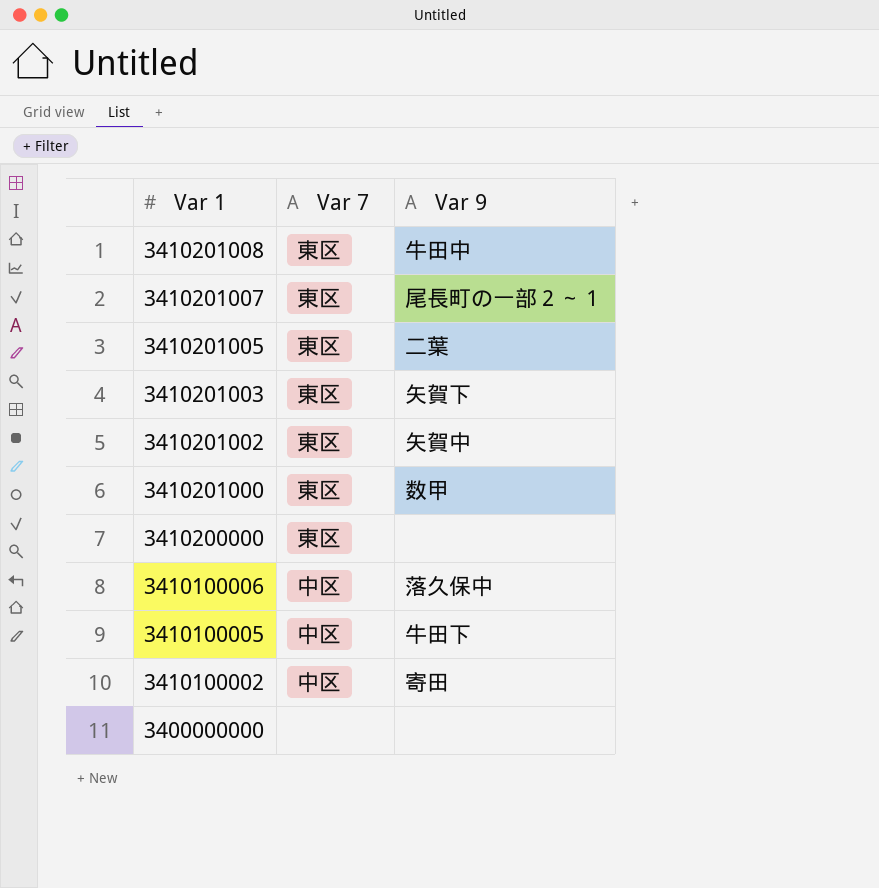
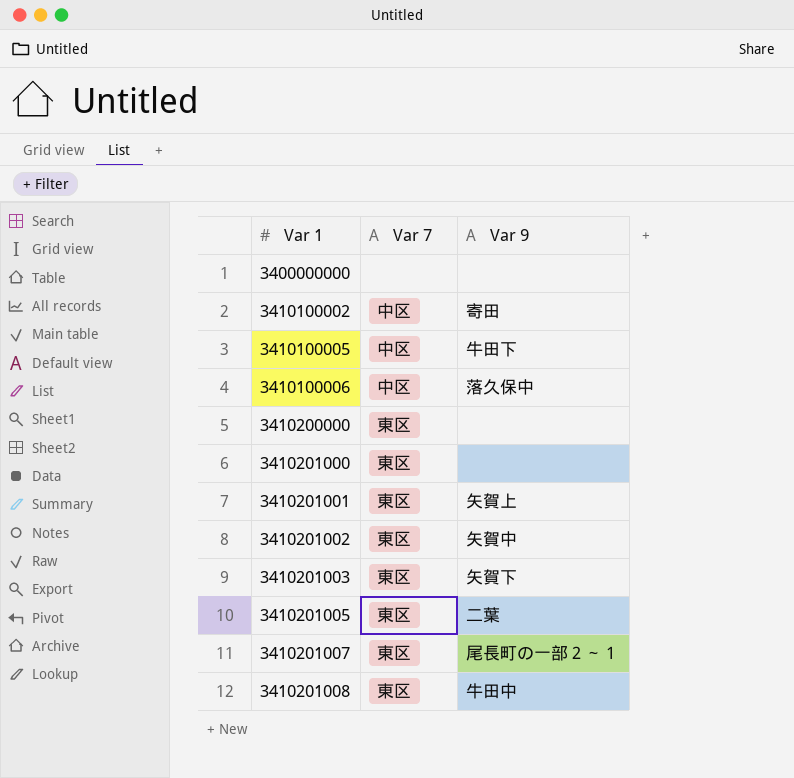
row order: Var 1 descending -> Var 1 ascending
3410201000 | Var 9: 数甲 -> none
row 3410201001: none -> 東区 | 矢賀上

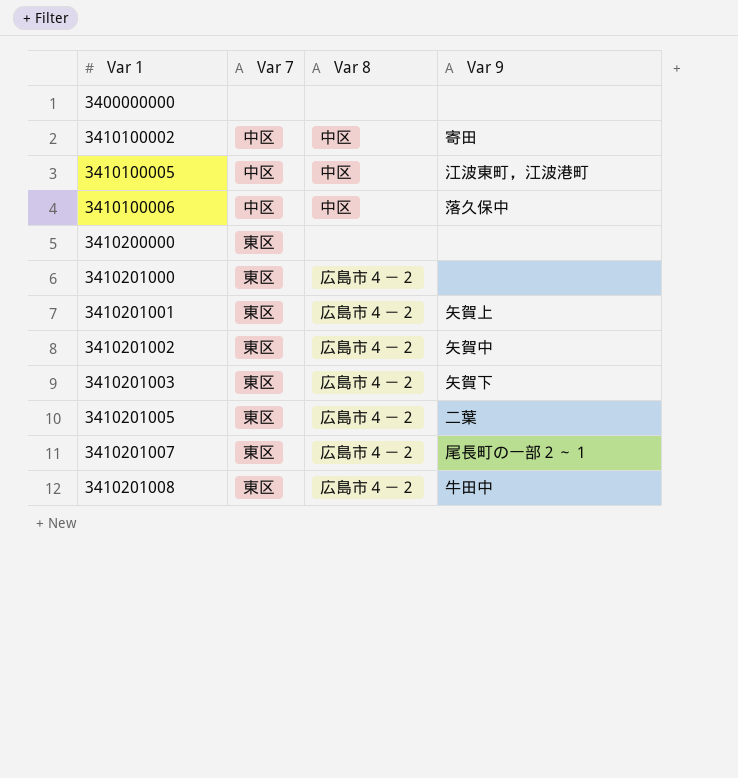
column Var 8 | position: none -> 3
3410100005 | Var 9: 牛田下 -> 江波東町，江波港町

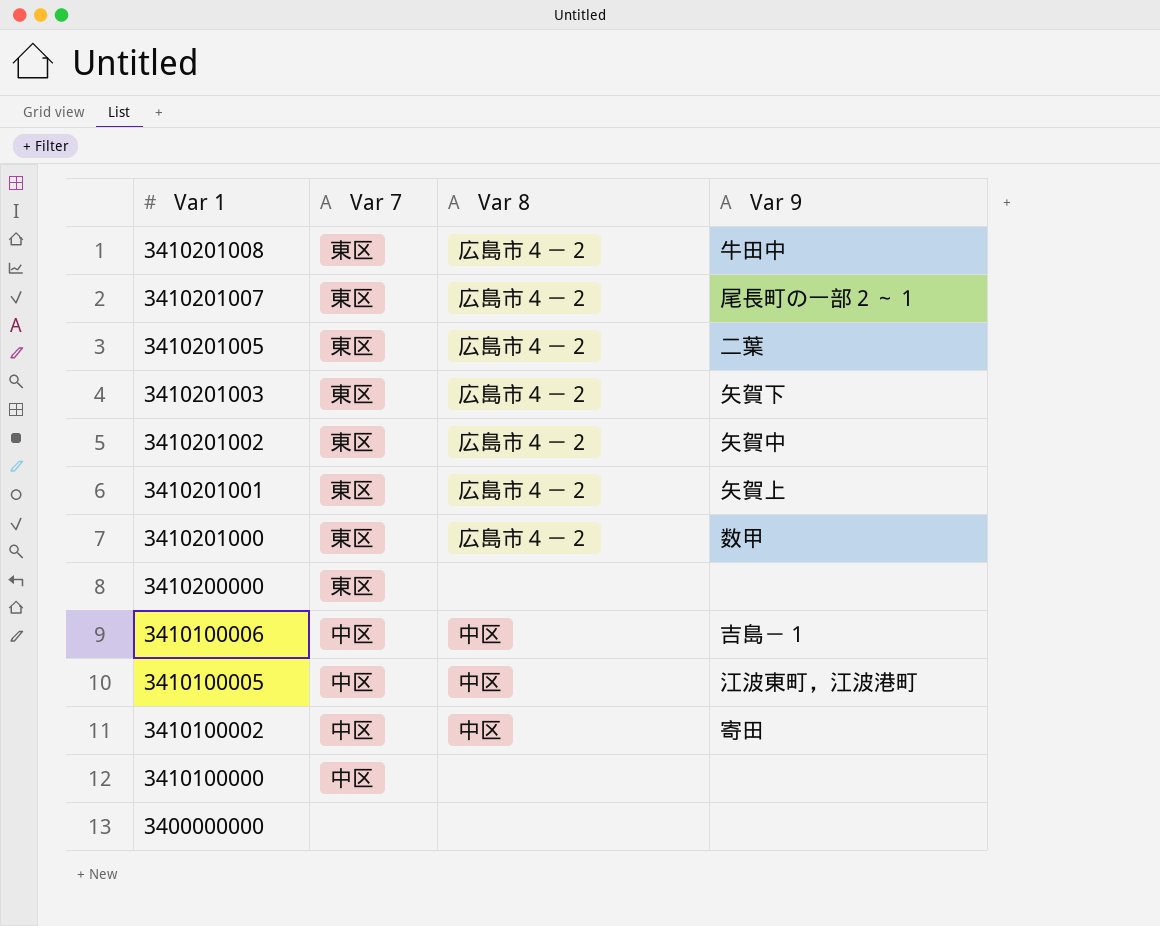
row order: Var 1 ascending -> Var 1 descending
3410201000 | Var 9: none -> 数甲
3410100006 | Var 9: 落久保中 -> 吉島－１
row 3410100000: none -> 中区 | none | none

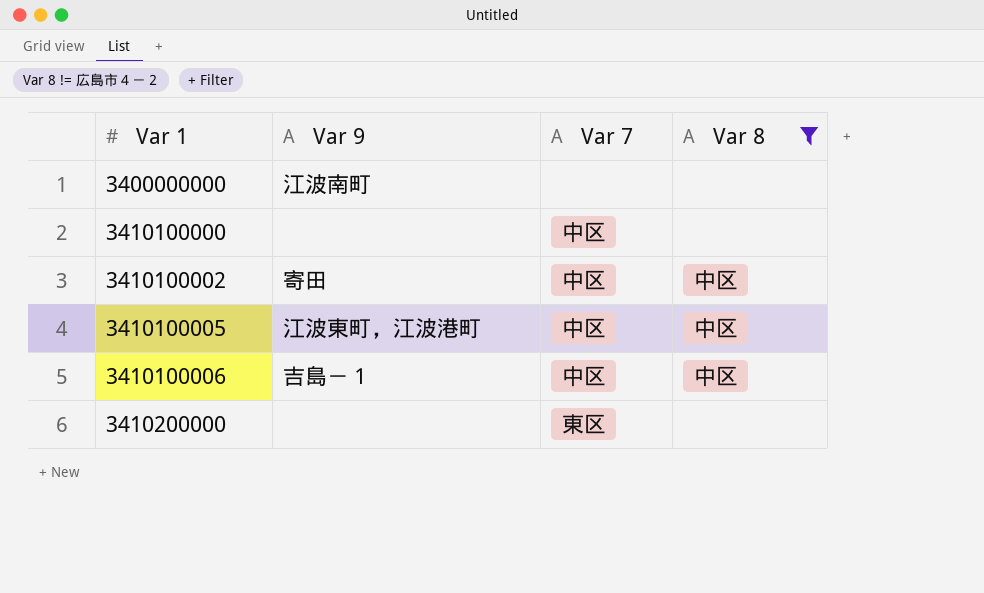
filter: none -> Var 8 != 広島市４－２
row order: Var 1 descending -> Var 1 ascending
column Var 9 | position: 4 -> 2
3400000000 | Var 9: none -> 江波南町

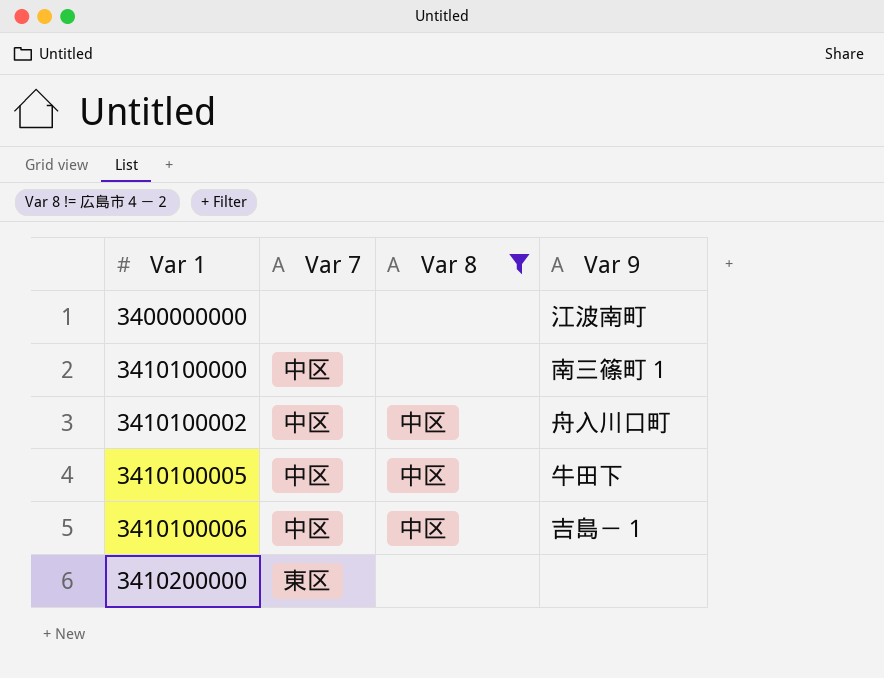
column Var 9 | position: 2 -> 4
3410100000 | Var 9: none -> 南三篠町１
3410100002 | Var 9: 寄田 -> 舟入川口町
3410100005 | Var 9: 江波東町，江波港町 -> 牛田下

